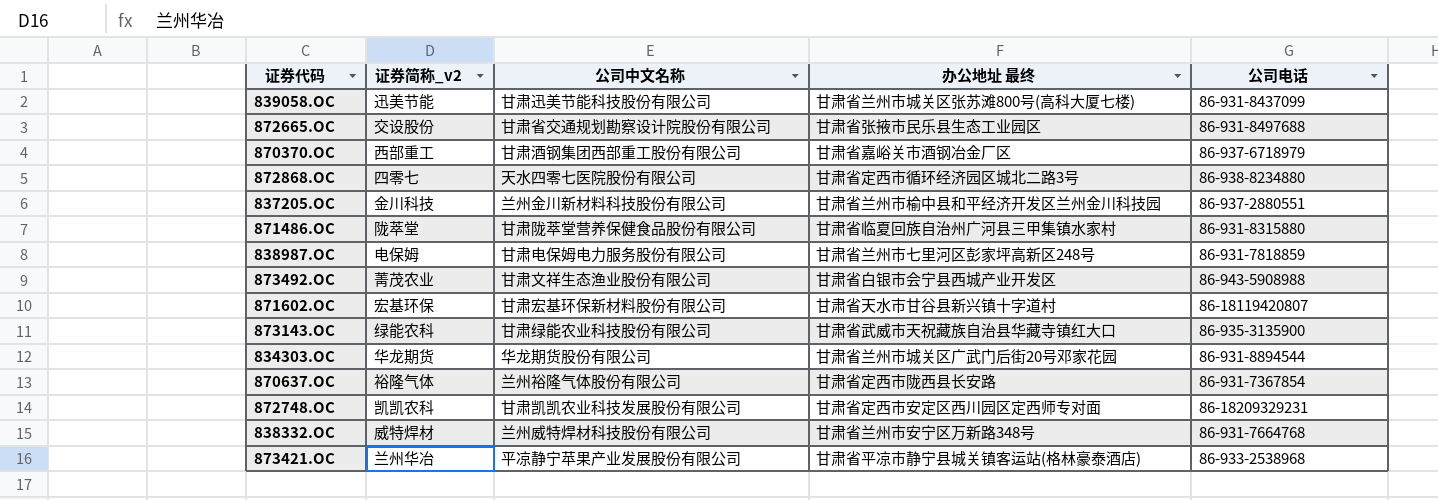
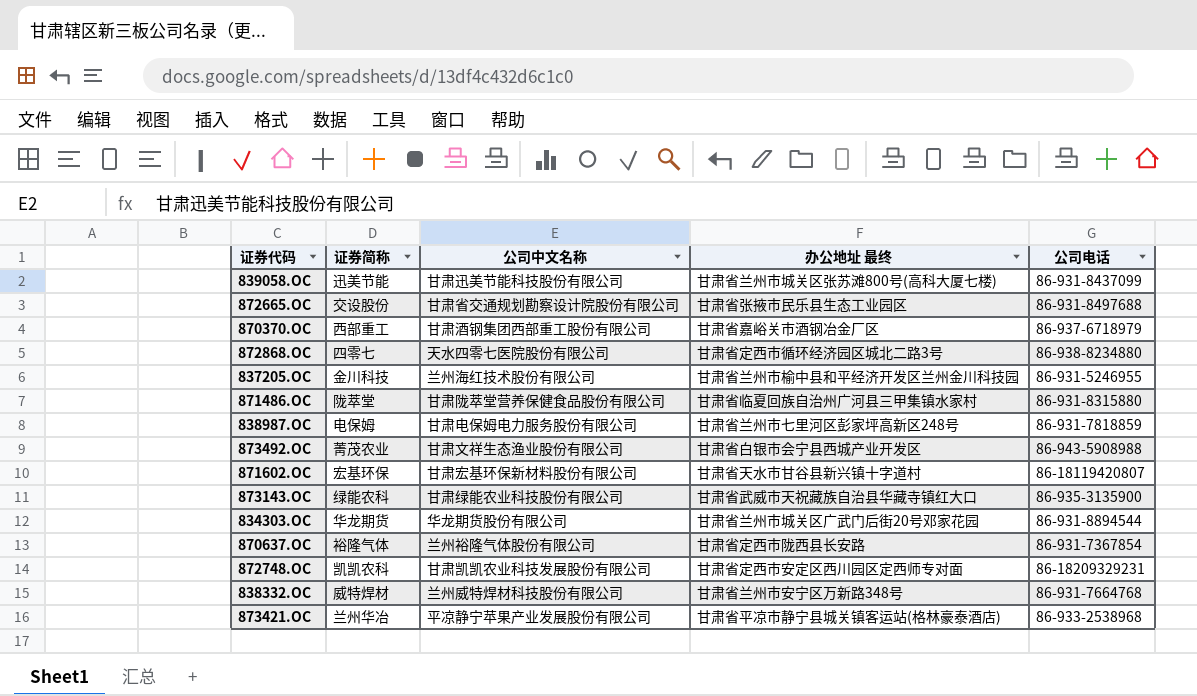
column name: 证券简称_v2 -> 证券简称
837205.OC | 公司中文名称: 兰州金川新材料科技股份有限公司 -> 兰州海红技术股份有限公司
837205.OC | 公司电话: 86-937-2880551 -> 86-931-5246955

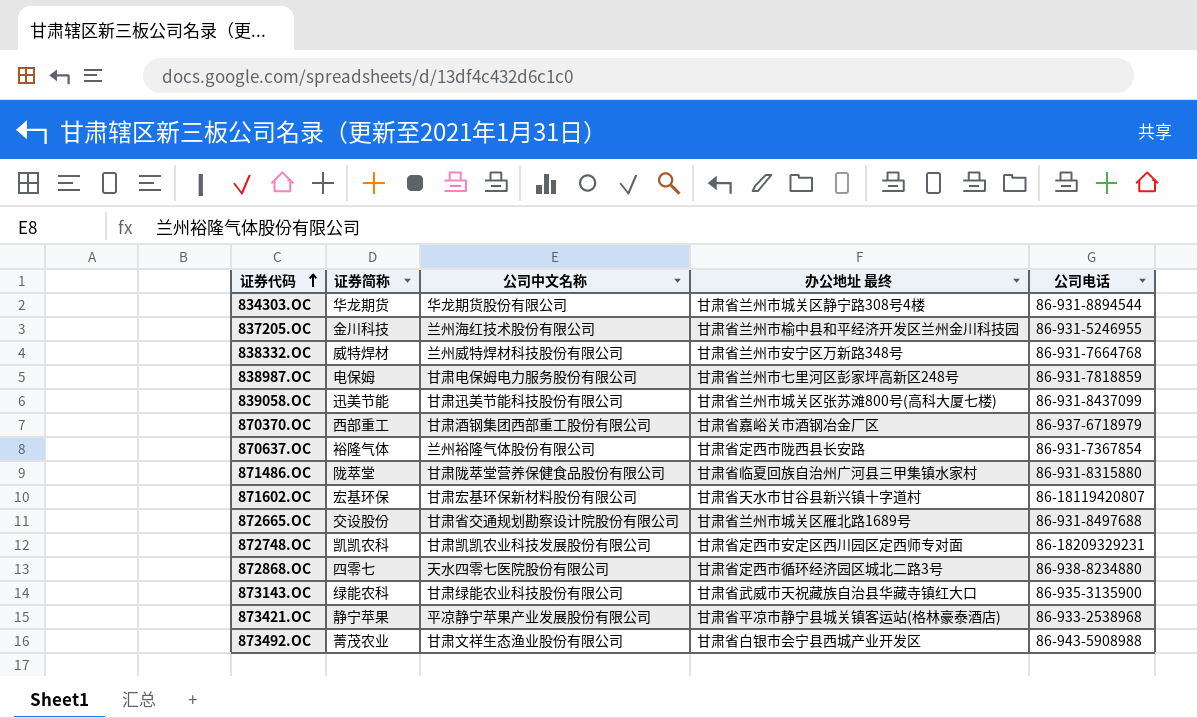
row order: none -> 证券代码 ascending
834303.OC | 办公地址 最终: 甘肃省兰州市城关区广武门后街20号邓家花园 -> 甘肃省兰州市城关区静宁路308号4楼
872665.OC | 办公地址 最终: 甘肃省张掖市民乐县生态工业园区 -> 甘肃省兰州市城关区雁北路1689号
873421.OC | 证券简称: 兰州华冶 -> 静宁苹果

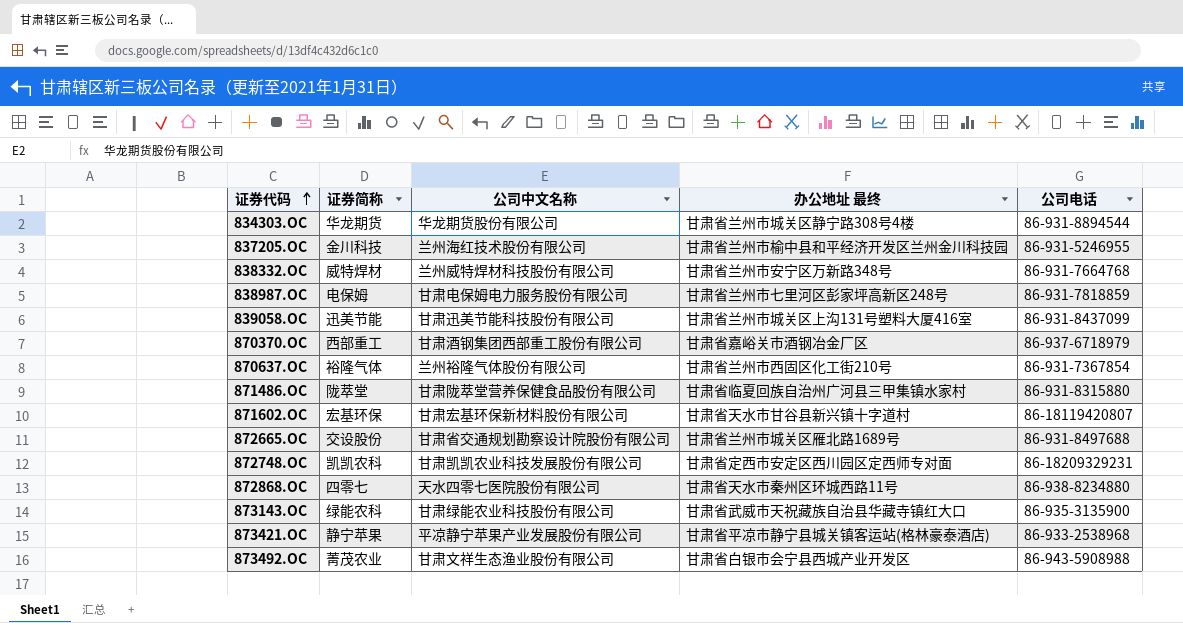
839058.OC | 办公地址 最终: 甘肃省兰州市城关区张苏滩800号(高科大厦七楼) -> 甘肃省兰州市城关区上沟131号塑料大厦416室
870637.OC | 办公地址 最终: 甘肃省定西市陇西县长安路 -> 甘肃省兰州市西固区化工街210号
872868.OC | 办公地址 最终: 甘肃省定西市循环经济园区城北二路3号 -> 甘肃省天水市秦州区环城西路11号

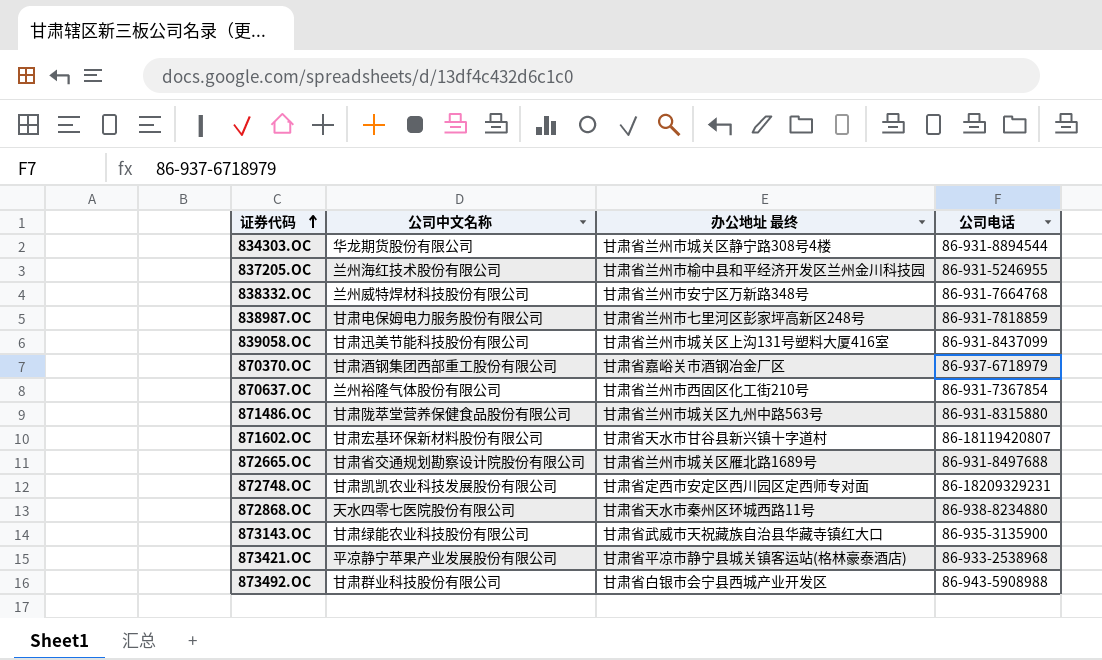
column 证券简称 | position: 2 -> none
871486.OC | 办公地址 最终: 甘肃省临夏回族自治州广河县三甲集镇水家村 -> 甘肃省兰州市城关区九州中路563号
873492.OC | 公司中文名称: 甘肃文祥生态渔业股份有限公司 -> 甘肃群业科技股份有限公司

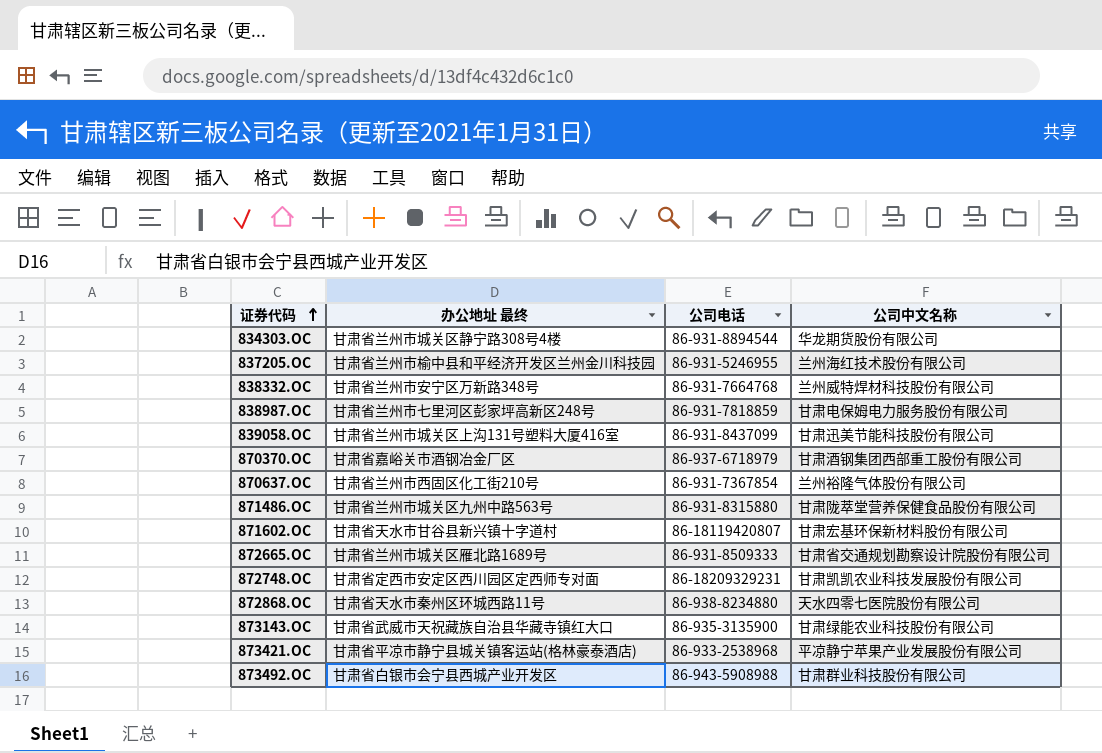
column 公司中文名称 | position: 2 -> 4
872665.OC | 公司电话: 86-931-8497688 -> 86-931-8509333

